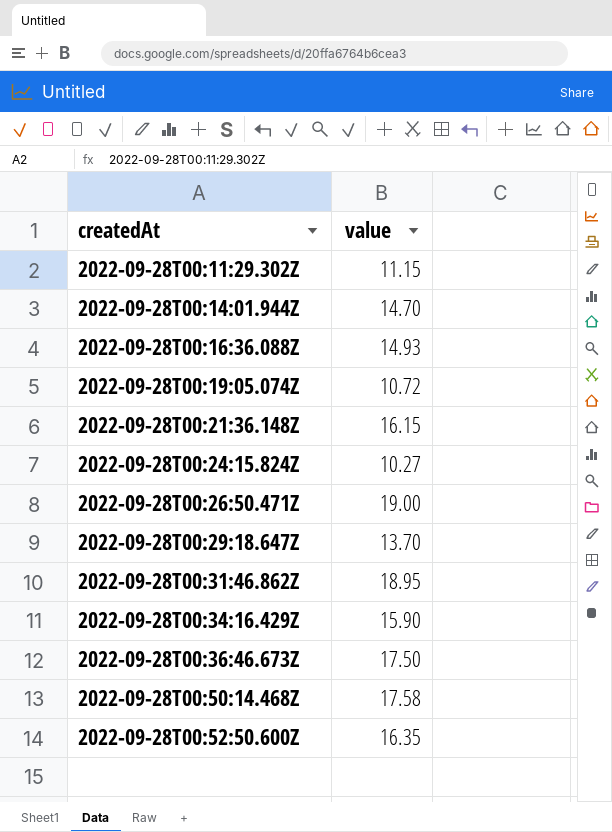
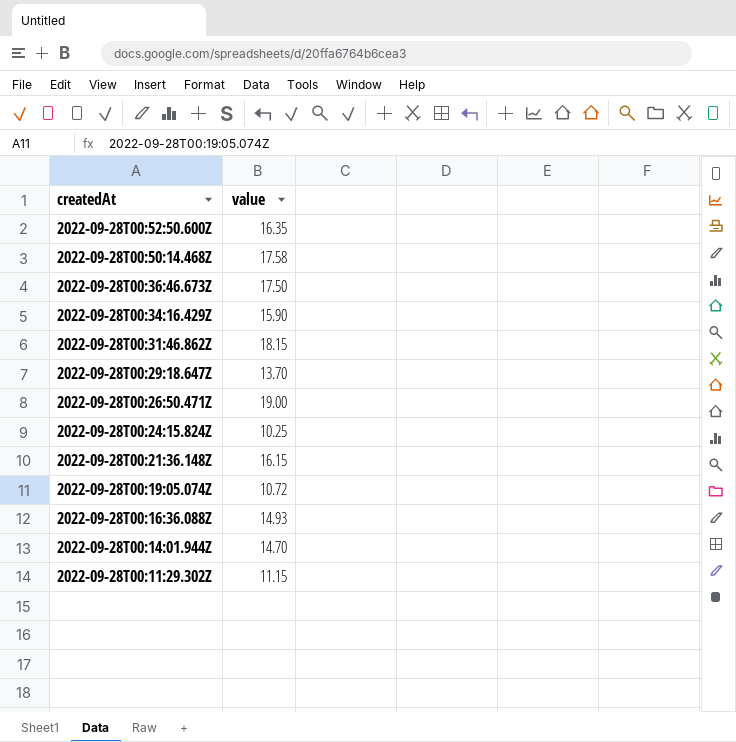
row order: createdAt ascending -> createdAt descending
2022-09-28T00:31:46.862Z | value: 18.95 -> 18.15
2022-09-28T00:24:15.824Z | value: 10.27 -> 10.25

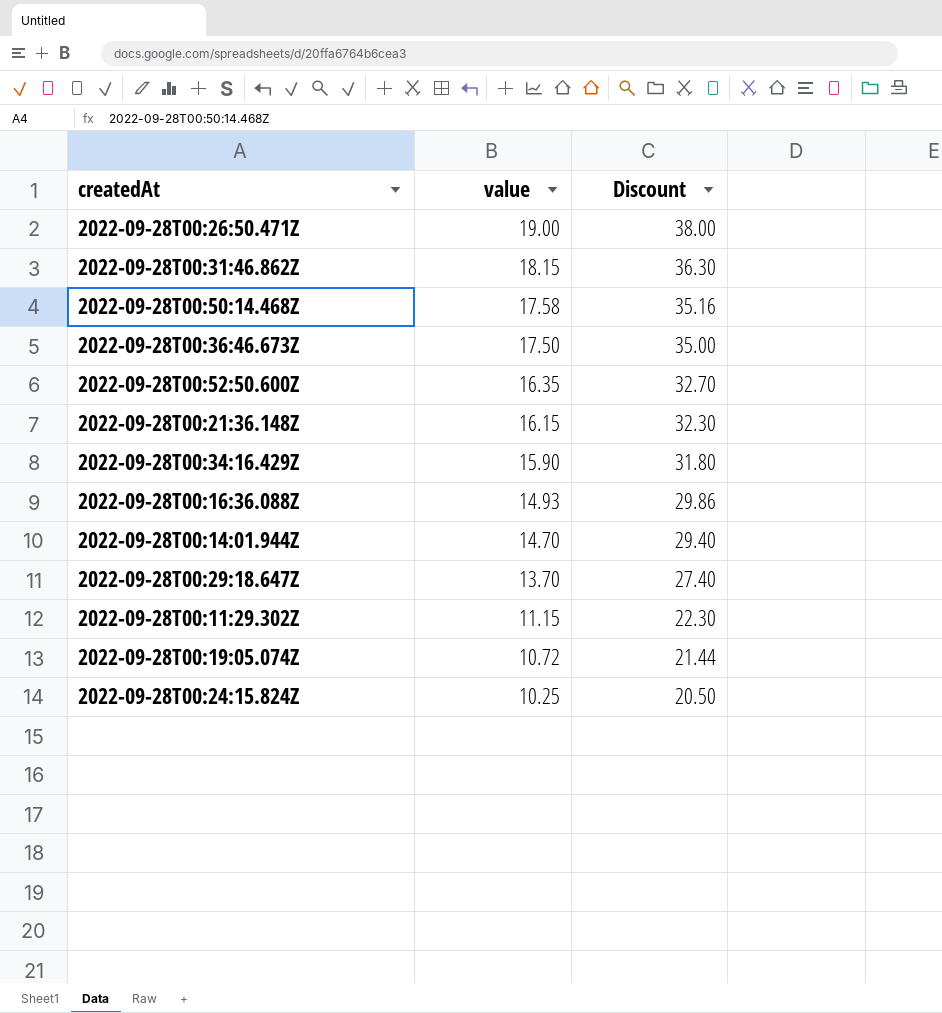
row order: createdAt descending -> value descending
column Discount | formula: none -> [value] * 2

